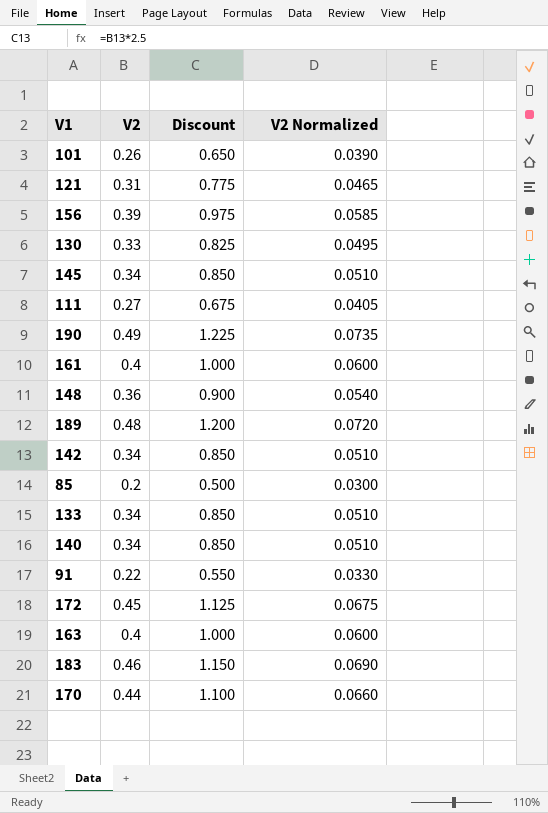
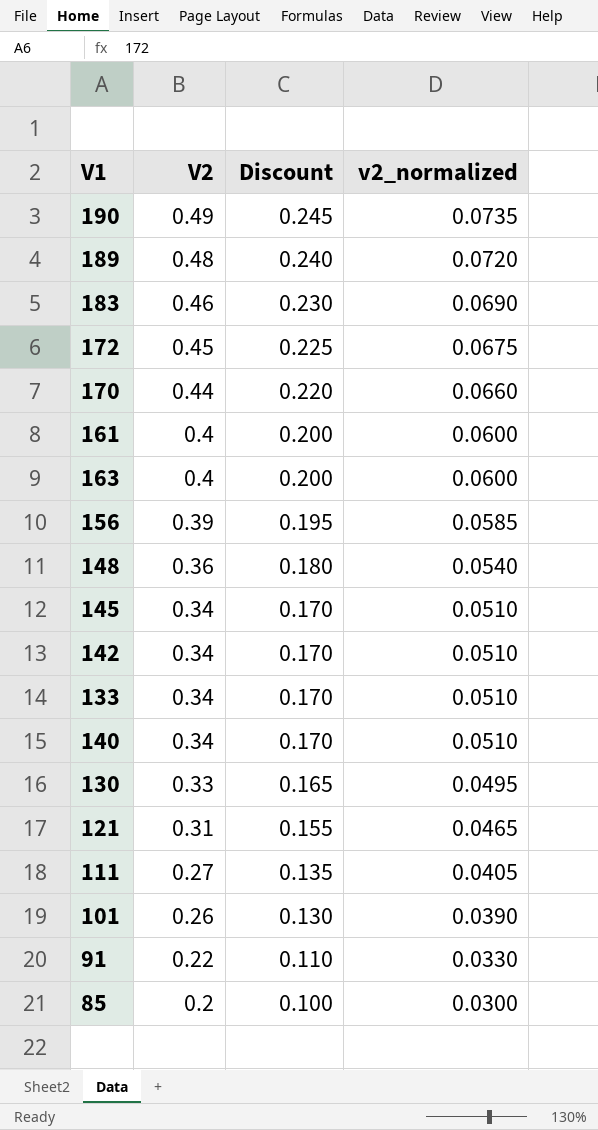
row order: none -> V2 descending
column Discount | formula: [V2] * 2.5 -> [V2] * 0.5
column name: V2 Normalized -> v2_normalized

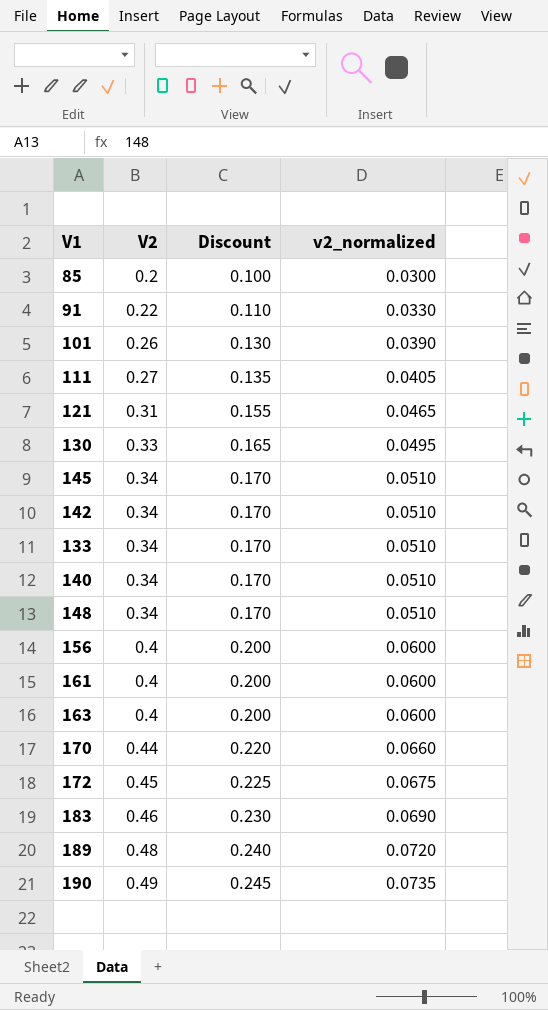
row order: V2 descending -> V2 ascending
148 | V2: 0.36 -> 0.34
148 | Discount: 0.180 -> 0.170
148 | v2_normalized: 0.0540 -> 0.0510
156 | V2: 0.39 -> 0.4
156 | Discount: 0.195 -> 0.200
156 | v2_normalized: 0.0585 -> 0.0600

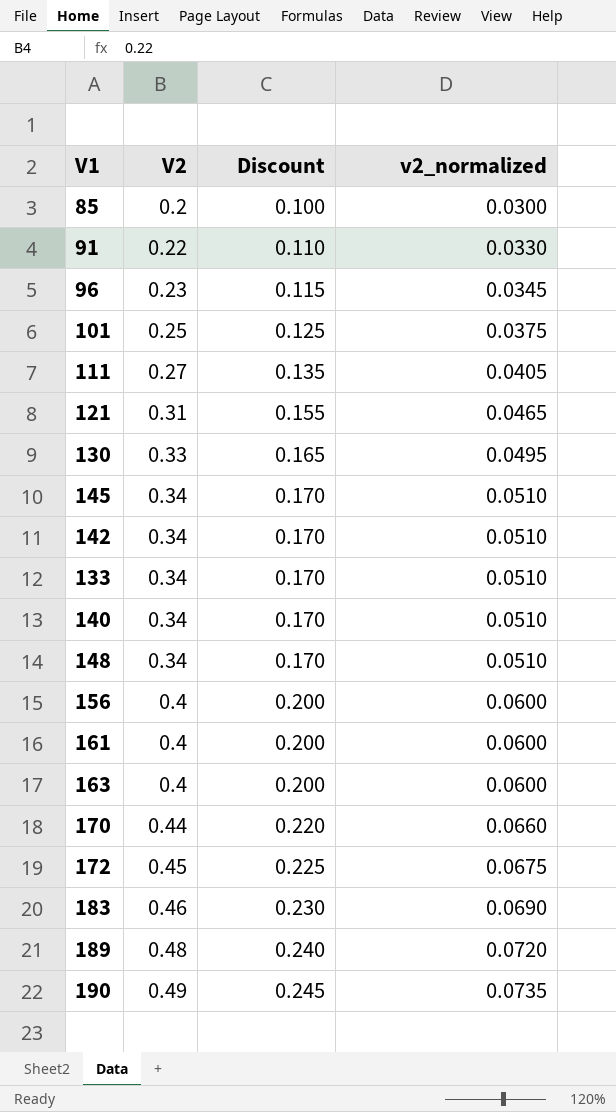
row 96: none -> 0.23 | 0.115 | 0.0345
101 | V2: 0.26 -> 0.25
101 | Discount: 0.130 -> 0.125
101 | v2_normalized: 0.0390 -> 0.0375

